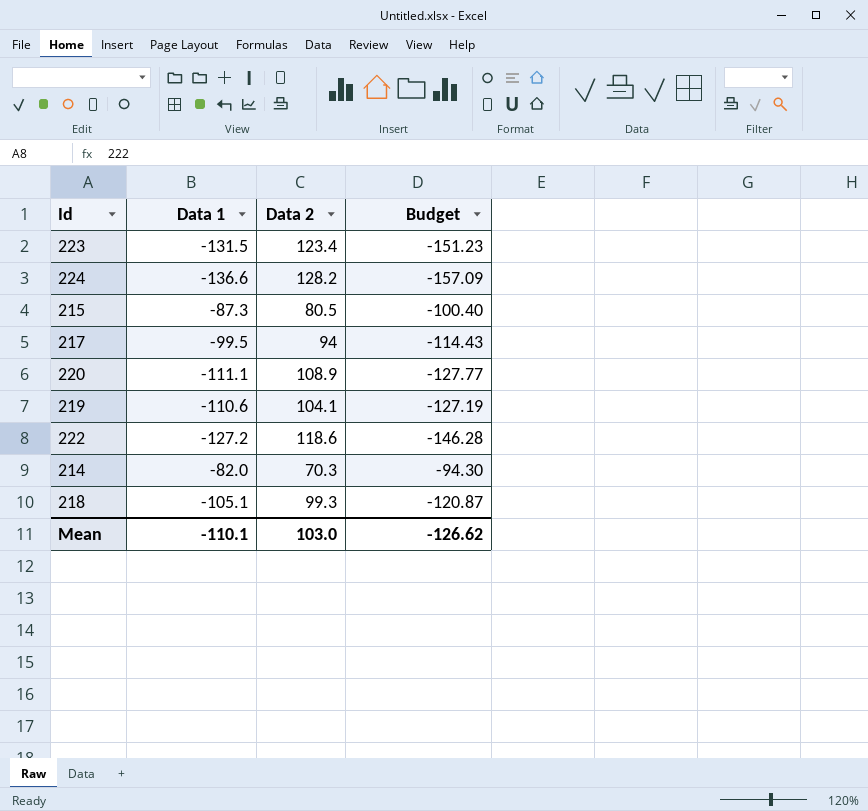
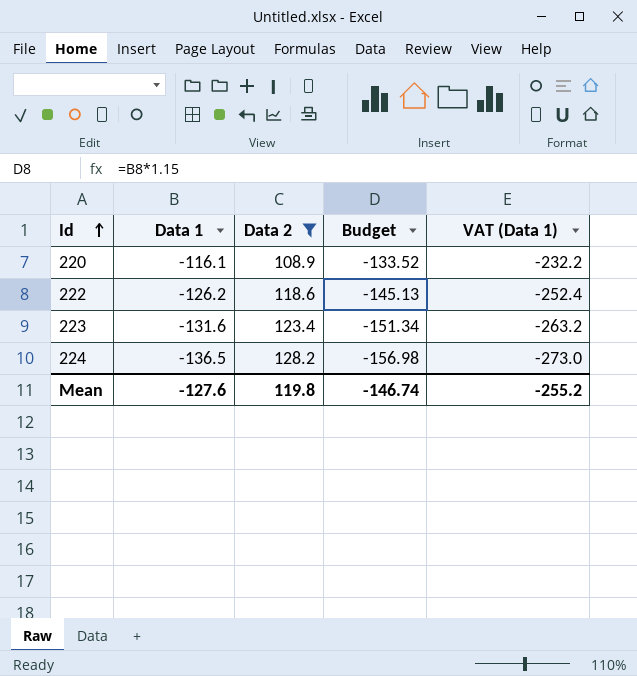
filter: none -> Data 2 >= 108.9
row order: none -> Id ascending
column VAT (Data 1) | formula: none -> [Data 1] * 2
220 | Data 1: -111.1 -> -116.1
220 | Budget: -127.77 -> -133.52
222 | Data 1: -127.2 -> -126.2
222 | Budget: -146.28 -> -145.13
223 | Data 1: -131.5 -> -131.6
223 | Budget: -151.23 -> -151.34
224 | Data 1: -136.6 -> -136.5
224 | Budget: -157.09 -> -156.98
Mean | Data 1: -110.1 -> -127.6
Mean | Data 2: 103.0 -> 119.8
Mean | Budget: -126.62 -> -146.74

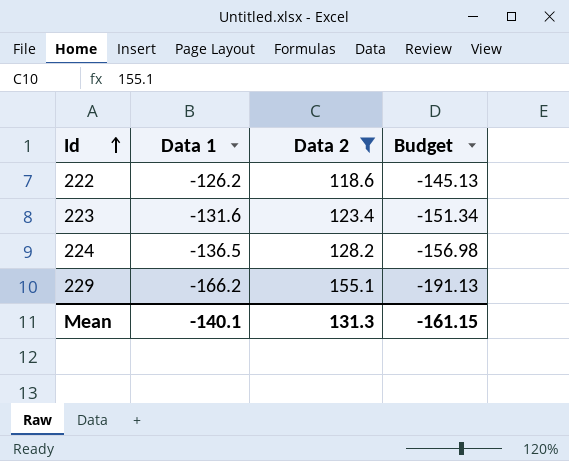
column VAT (Data 1) | formula: [Data 1] * 2 -> none
row 220: -116.1 | 108.9 | -133.52 | -232.2 -> none
row 229: none -> -166.2 | 155.1 | -191.13
Mean | Data 1: -127.6 -> -140.1
Mean | Data 2: 119.8 -> 131.3
Mean | Budget: -146.74 -> -161.15

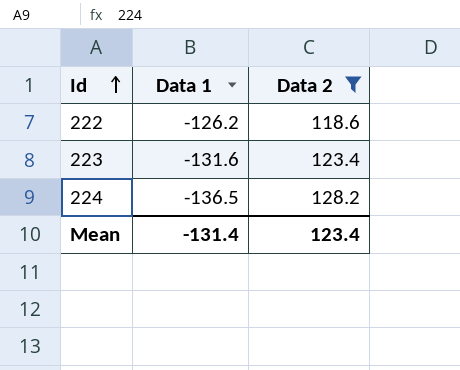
column Budget | formula: [Data 1] * 1.15 -> none
row 229: -166.2 | 155.1 | -191.13 -> none
Mean | Data 1: -140.1 -> -131.4
Mean | Data 2: 131.3 -> 123.4

